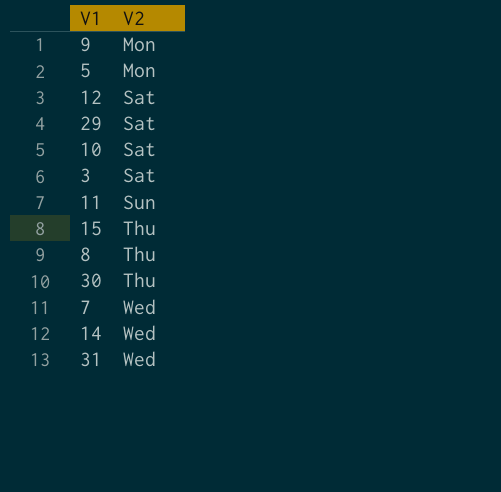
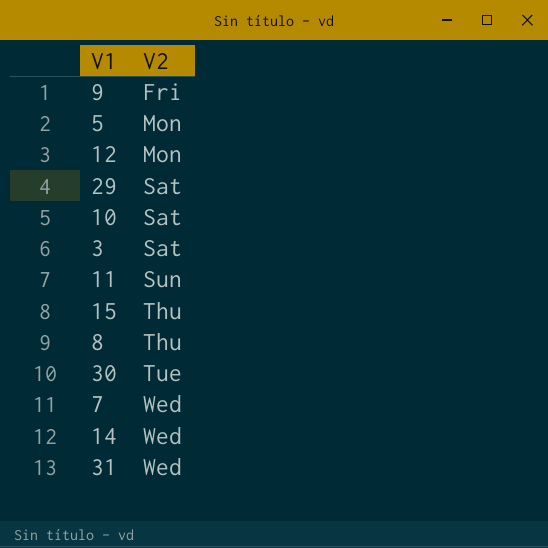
9 | V2: Mon -> Fri
12 | V2: Sat -> Mon
30 | V2: Thu -> Tue

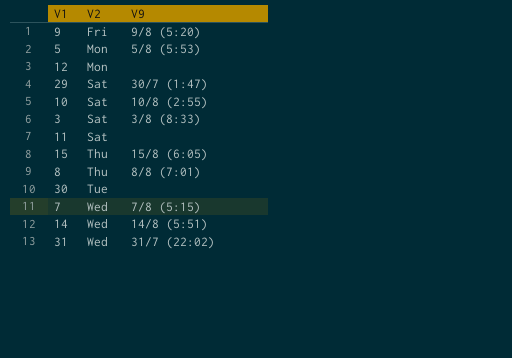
column V9 | position: none -> 3
11 | V2: Sun -> Sat

